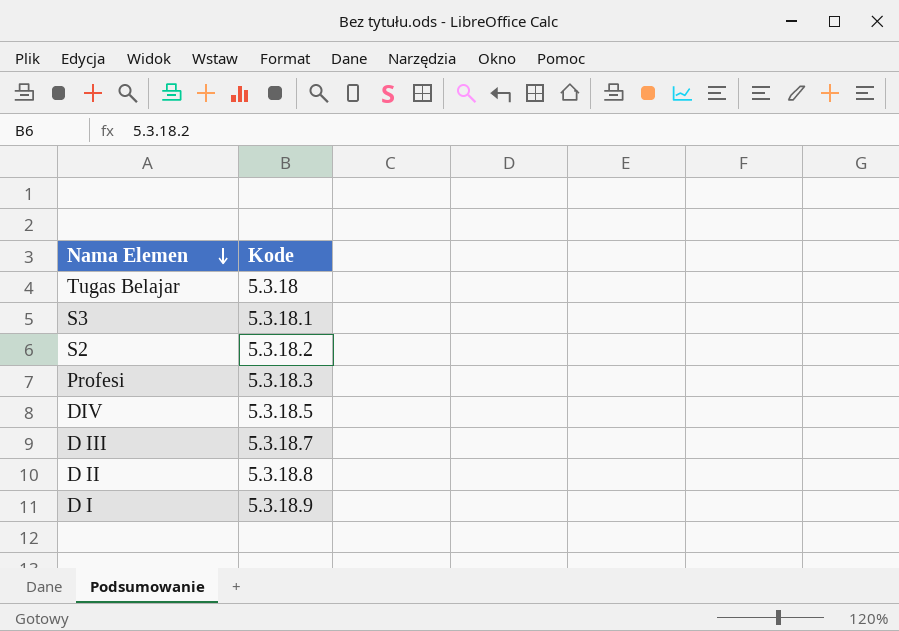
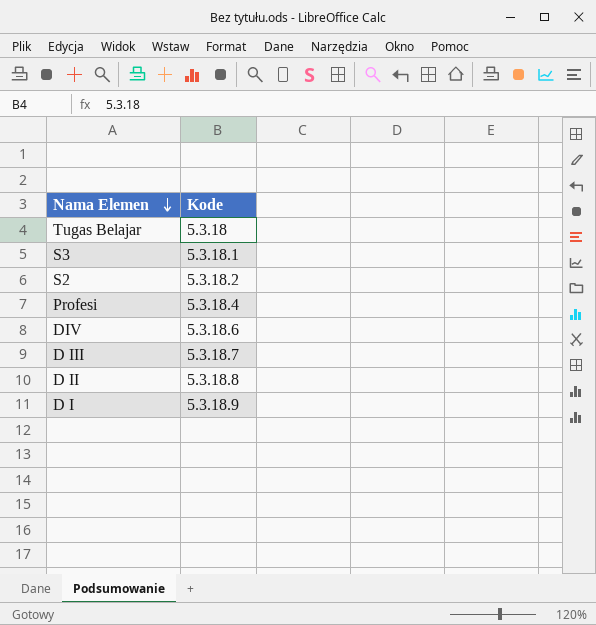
Profesi | Kode: 5.3.18.3 -> 5.3.18.4
DIV | Kode: 5.3.18.5 -> 5.3.18.6

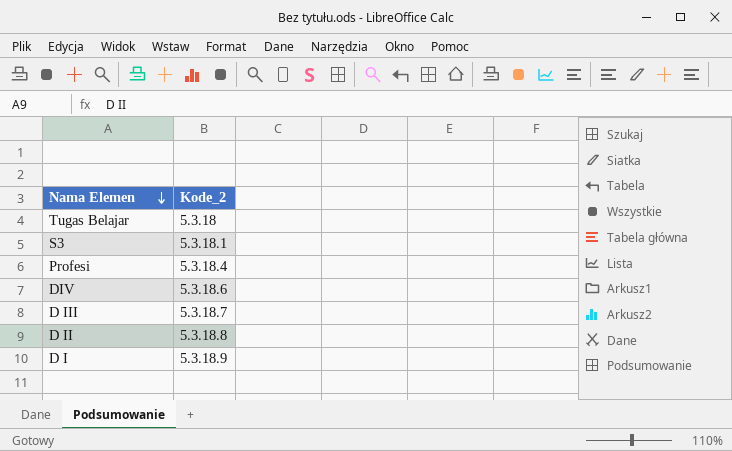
column name: Kode -> Kode_2
row S2: 5.3.18.2 -> none

